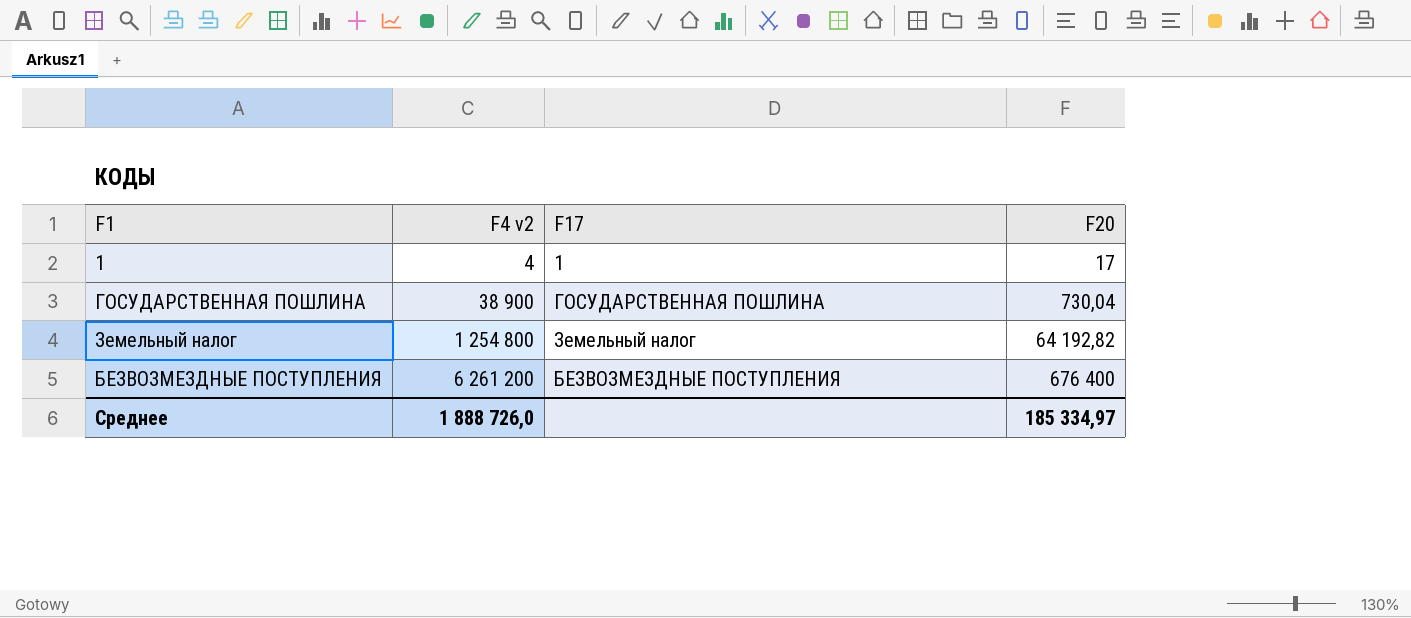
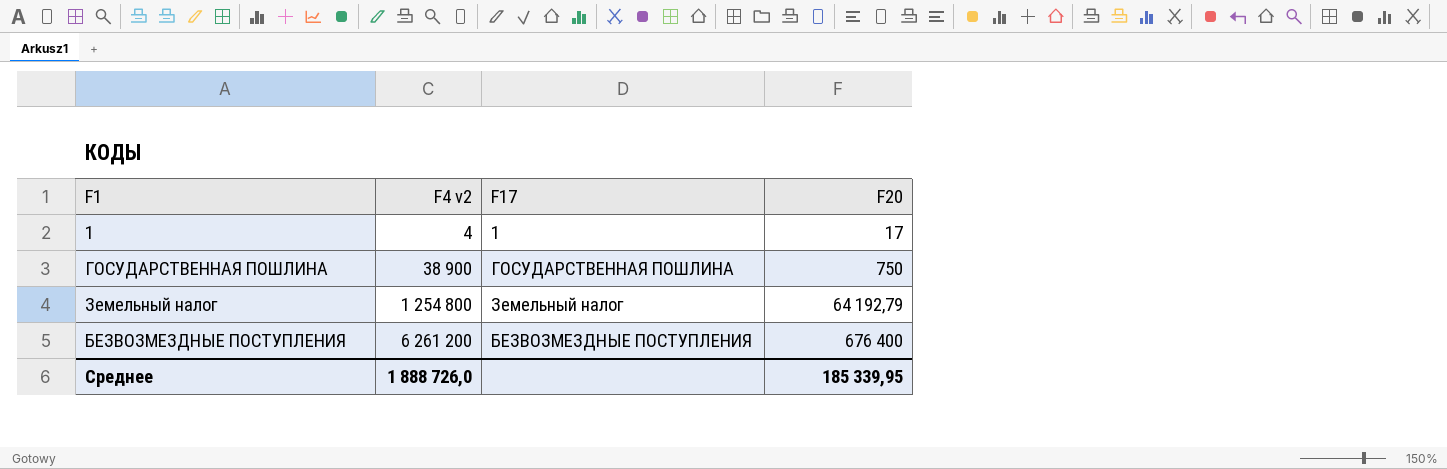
ГОСУДАРСТВЕННАЯ ПОШЛИНА | F20: 730,04 -> 750
Земельный налог | F20: 64 192,82 -> 64 192,79
Среднее | F20: 185 334,97 -> 185 339,95

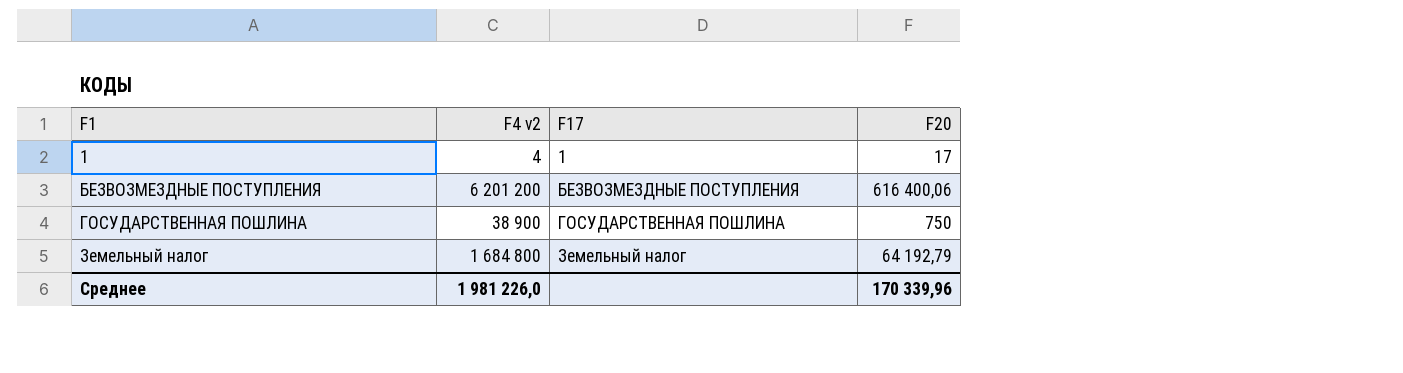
row order: F4 v2 ascending -> F1 ascending
БЕЗВОЗМЕЗДНЫЕ ПОСТУПЛЕНИЯ | F4 v2: 6 261 200 -> 6 201 200
БЕЗВОЗМЕЗДНЫЕ ПОСТУПЛЕНИЯ | F20: 676 400 -> 616 400,06
Земельный налог | F4 v2: 1 254 800 -> 1 684 800
Среднее | F4 v2: 1 888 726,0 -> 1 981 226,0
Среднее | F20: 185 339,95 -> 170 339,96

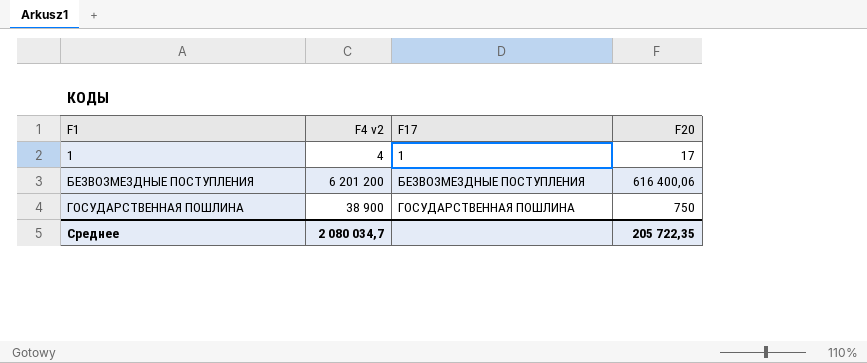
row Земельный налог: 1 684 800 | Земельный налог | 64 192,79 -> none
Среднее | F4 v2: 1 981 226,0 -> 2 080 034,7
Среднее | F20: 170 339,96 -> 205 722,35

